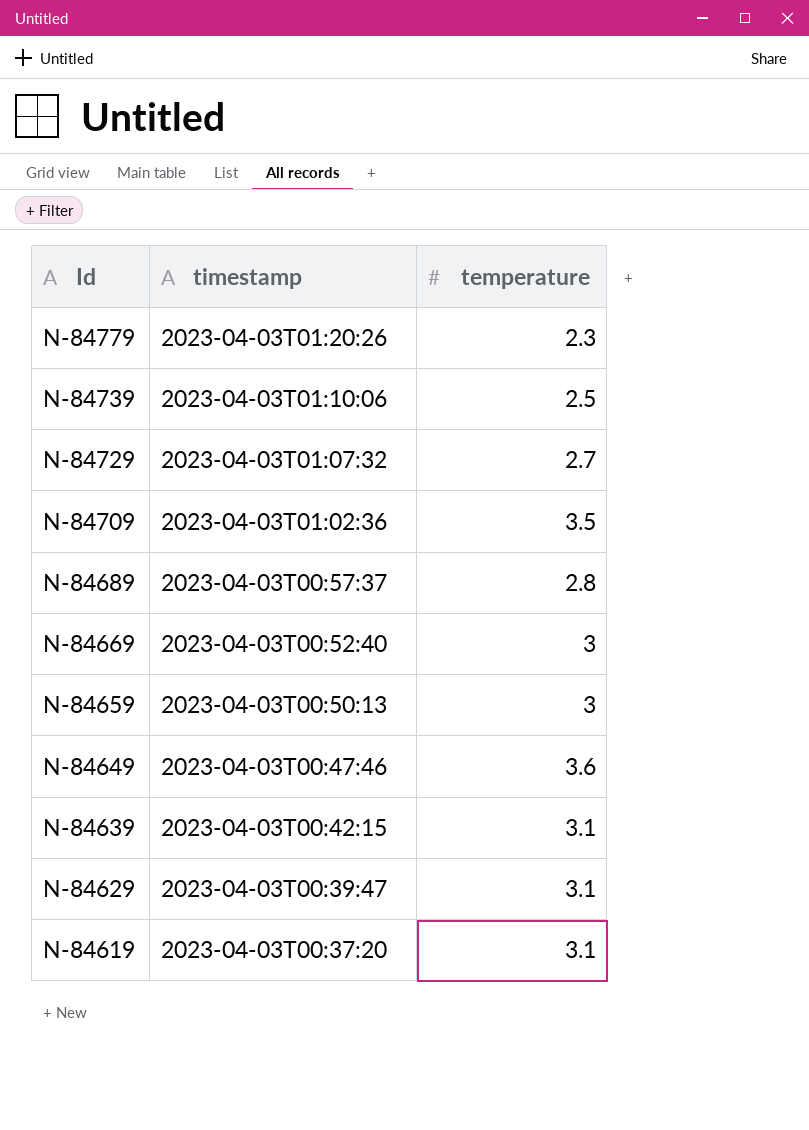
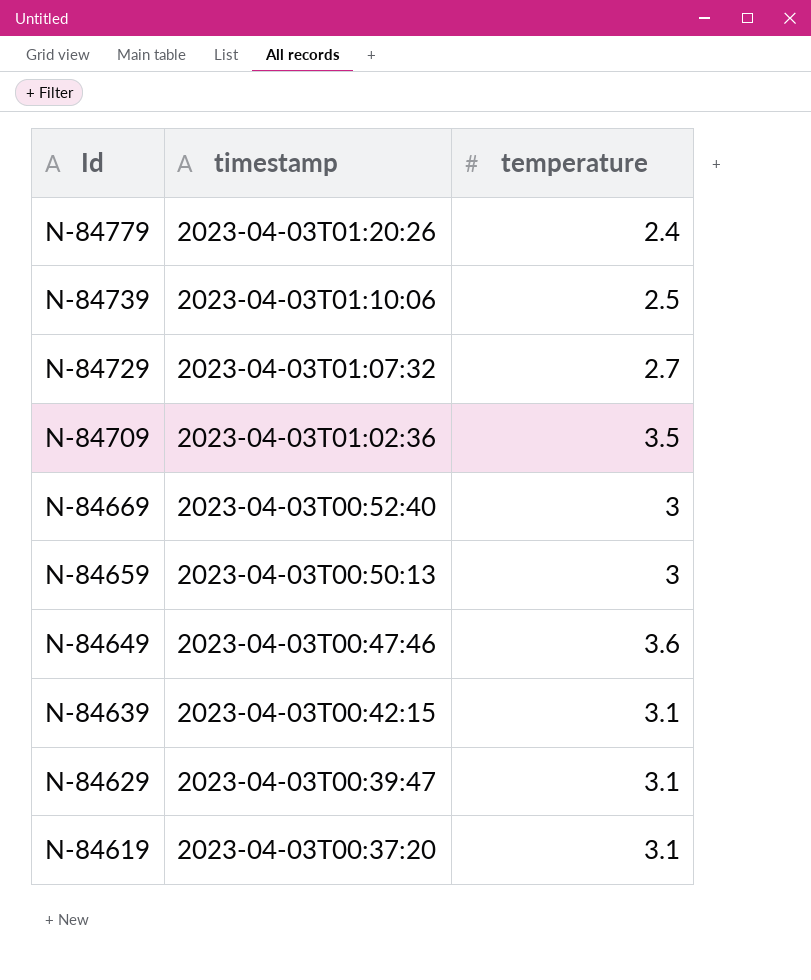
row N-84689: 2023-04-03T00:57:37 | 2.8 -> none
N-84779 | temperature: 2.3 -> 2.4

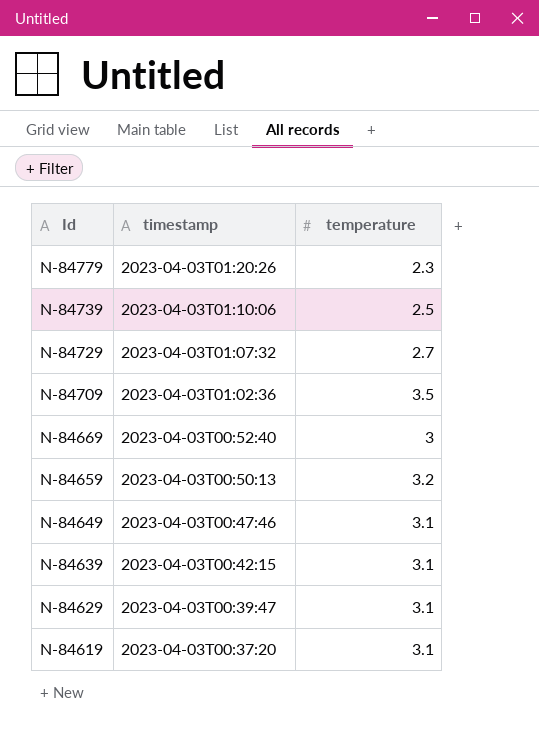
N-84779 | temperature: 2.4 -> 2.3
N-84659 | temperature: 3 -> 3.2
N-84649 | temperature: 3.6 -> 3.1

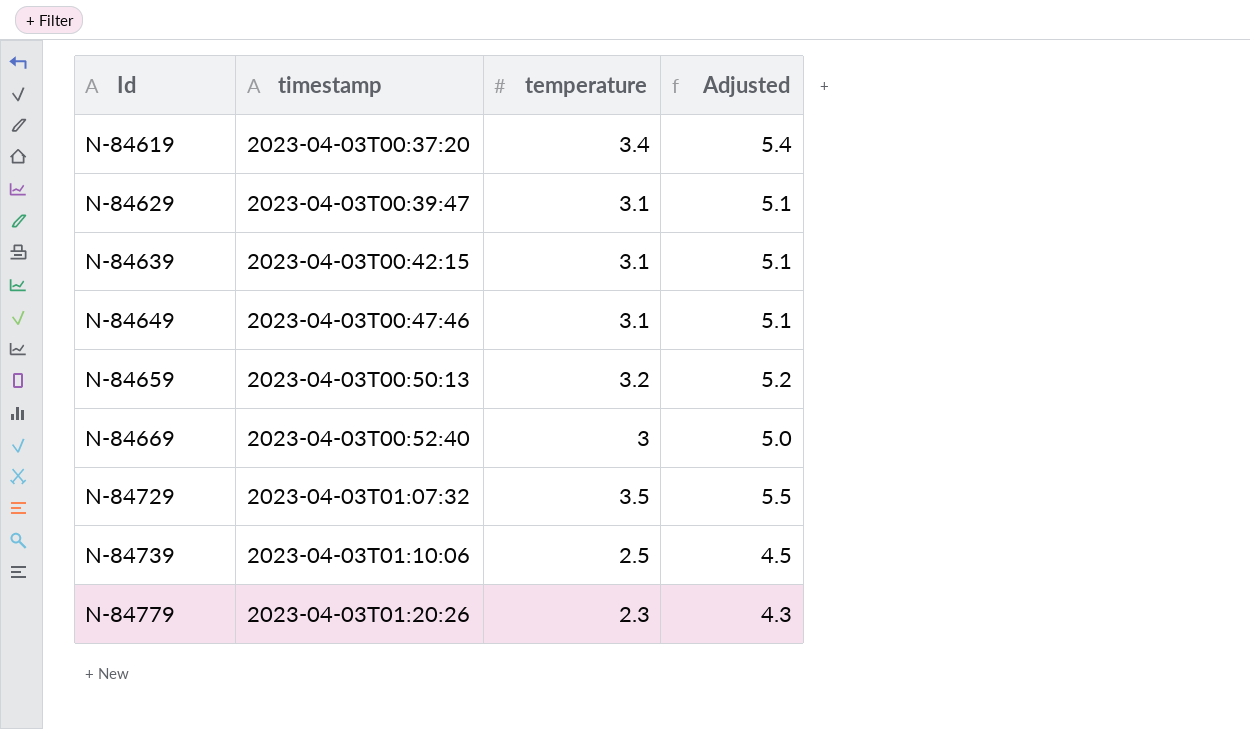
row order: Id descending -> Id ascending
column Adjusted | formula: none -> [temperature] + 2
row N-84709: 2023-04-03T01:02:36 | 3.5 -> none
N-84619 | temperature: 3.1 -> 3.4
N-84729 | temperature: 2.7 -> 3.5

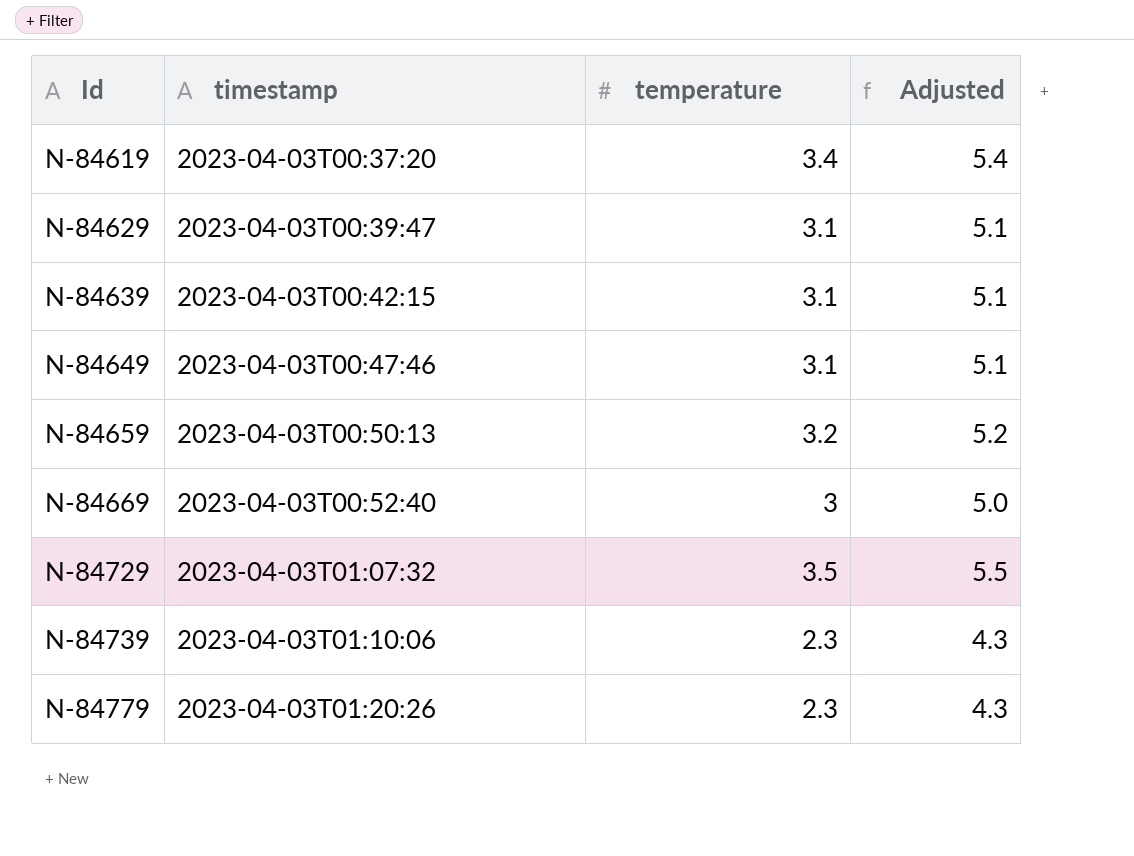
N-84739 | temperature: 2.5 -> 2.3
N-84739 | Adjusted: 4.5 -> 4.3

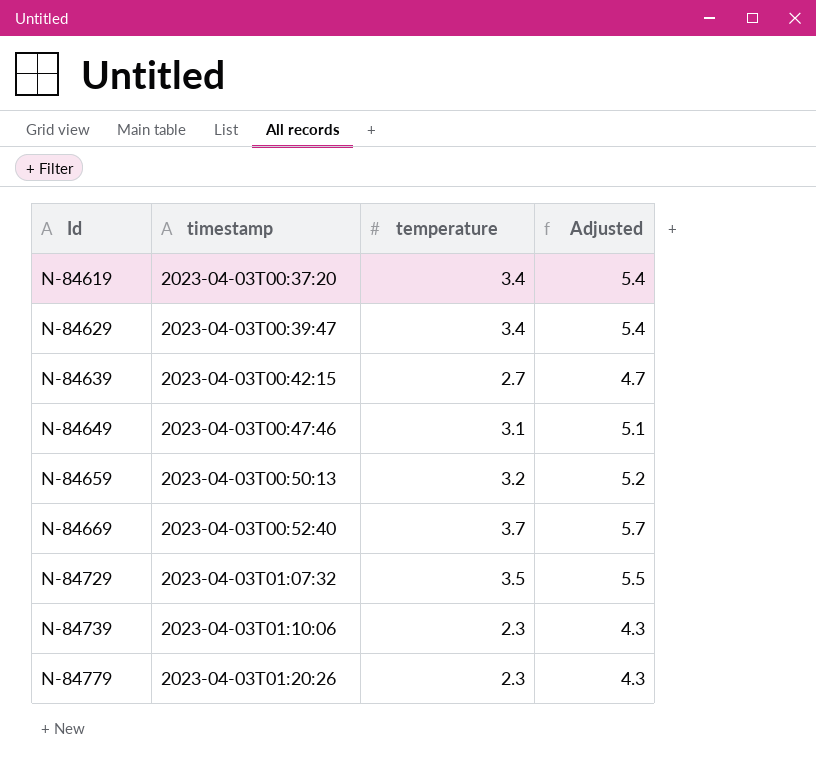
N-84629 | temperature: 3.1 -> 3.4
N-84629 | Adjusted: 5.1 -> 5.4
N-84639 | temperature: 3.1 -> 2.7
N-84639 | Adjusted: 5.1 -> 4.7
N-84669 | temperature: 3 -> 3.7
N-84669 | Adjusted: 5.0 -> 5.7

